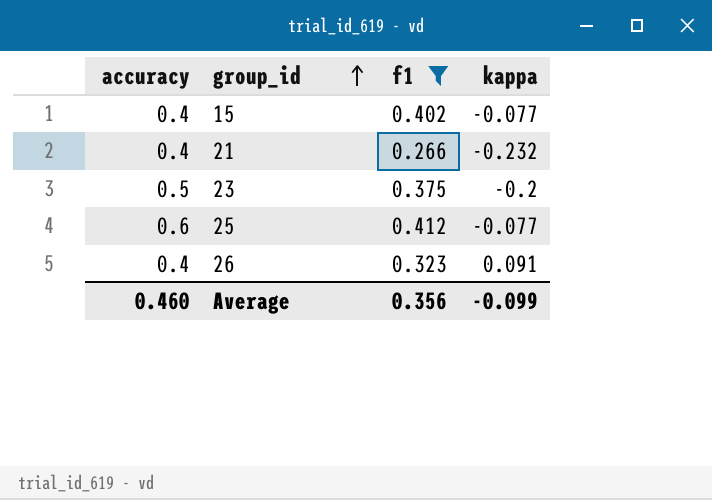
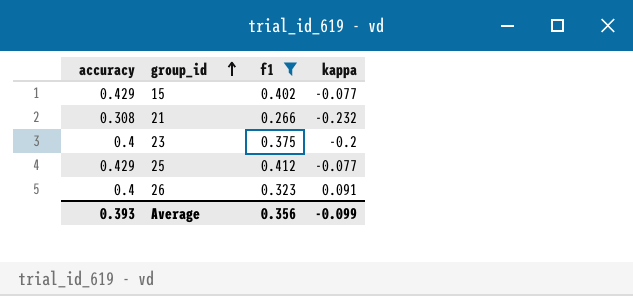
15 | accuracy: 0.4 -> 0.429
21 | accuracy: 0.4 -> 0.308
23 | accuracy: 0.5 -> 0.4
25 | accuracy: 0.6 -> 0.429
Average | accuracy: 0.460 -> 0.393

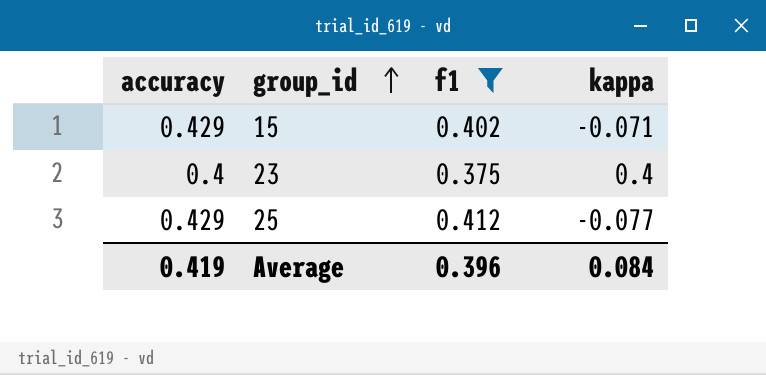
row 21: 0.308 | 0.266 | -0.232 -> none
row 26: 0.4 | 0.323 | 0.091 -> none
15 | kappa: -0.077 -> -0.071
23 | kappa: -0.2 -> 0.4
Average | accuracy: 0.393 -> 0.419
Average | f1: 0.356 -> 0.396
Average | kappa: -0.099 -> 0.084

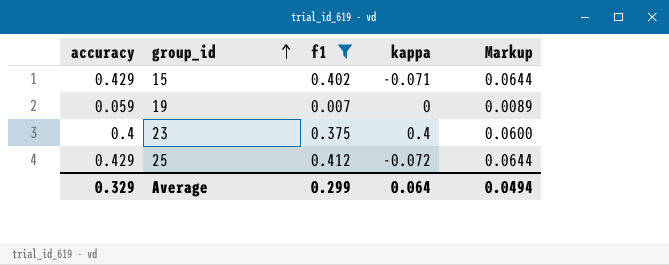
column Markup | formula: none -> [accuracy] * 0.15
row 19: none -> 0.059 | 0.007 | 0 | 0.0089
25 | kappa: -0.077 -> -0.072
Average | accuracy: 0.419 -> 0.329
Average | f1: 0.396 -> 0.299
Average | kappa: 0.084 -> 0.064

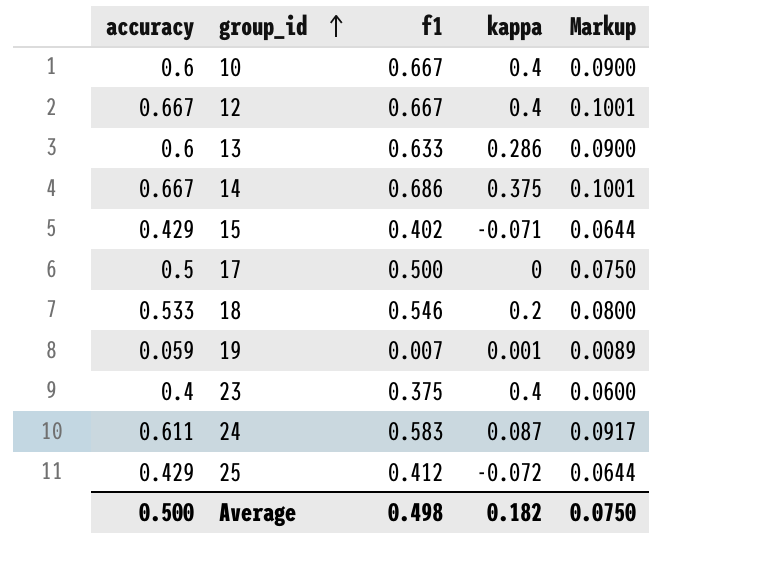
filter: f1 <= 0.412 -> none
19 | kappa: 0 -> 0.001
Average | accuracy: 0.329 -> 0.500
Average | f1: 0.299 -> 0.498
Average | kappa: 0.064 -> 0.182
Average | Markup: 0.0494 -> 0.0750

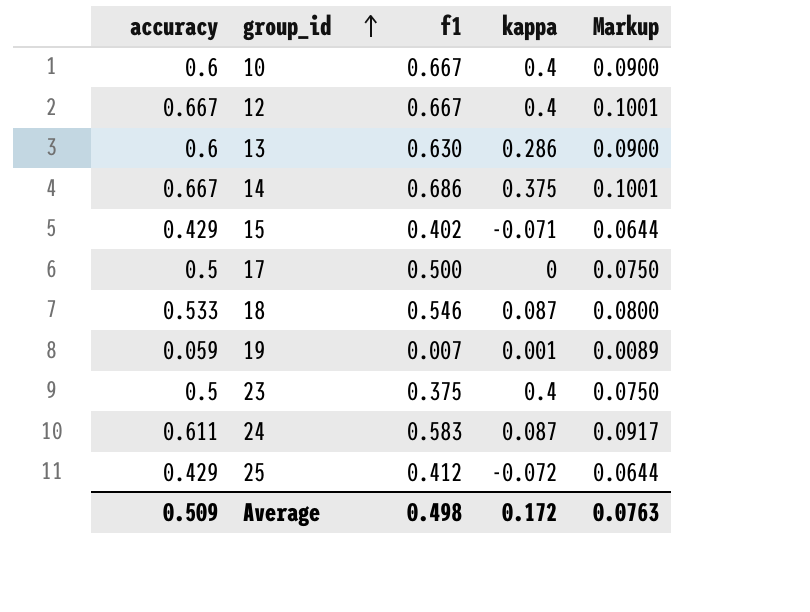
13 | f1: 0.633 -> 0.630
18 | kappa: 0.2 -> 0.087
23 | accuracy: 0.4 -> 0.5
23 | Markup: 0.0600 -> 0.0750
Average | accuracy: 0.500 -> 0.509
Average | kappa: 0.182 -> 0.172
Average | Markup: 0.0750 -> 0.0763

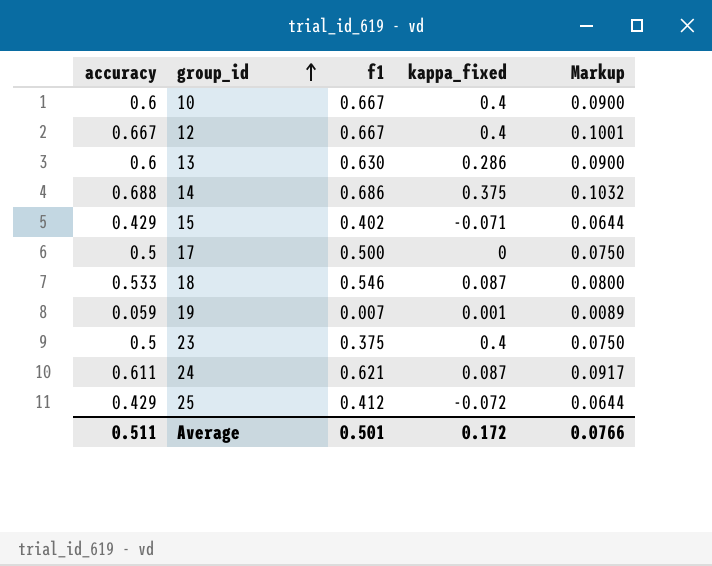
column name: kappa -> kappa_fixed
14 | accuracy: 0.667 -> 0.688
14 | Markup: 0.1001 -> 0.1032
24 | f1: 0.583 -> 0.621
Average | accuracy: 0.509 -> 0.511
Average | f1: 0.498 -> 0.501
Average | Markup: 0.0763 -> 0.0766

